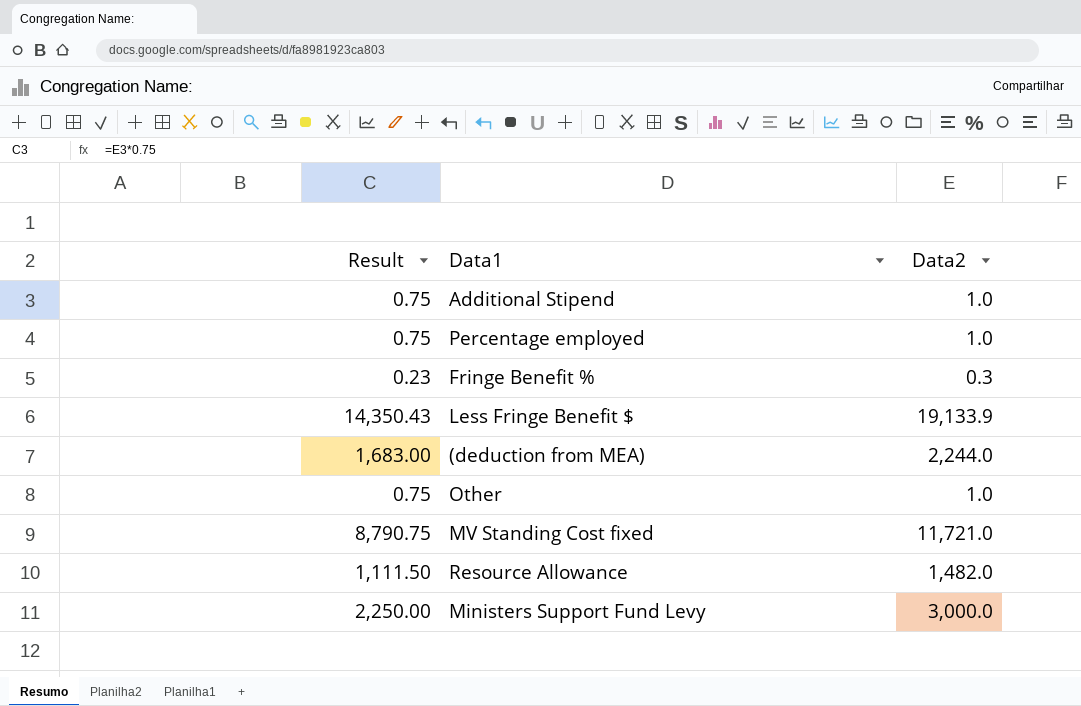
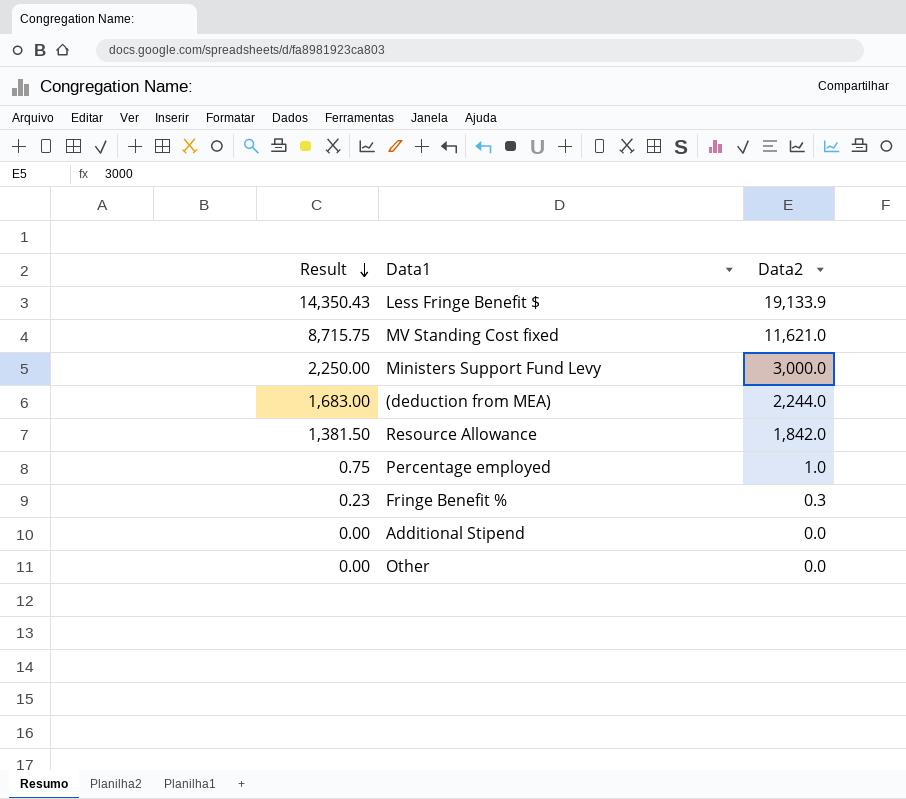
row order: none -> Result descending
MV Standing Cost fixed | Result: 8,790.75 -> 8,715.75
MV Standing Cost fixed | Data2: 11,721.0 -> 11,621.0
Resource Allowance | Result: 1,111.50 -> 1,381.50
Resource Allowance | Data2: 1,482.0 -> 1,842.0
Additional Stipend | Result: 0.75 -> 0.00
Additional Stipend | Data2: 1.0 -> 0.0
Other | Result: 0.75 -> 0.00
Other | Data2: 1.0 -> 0.0

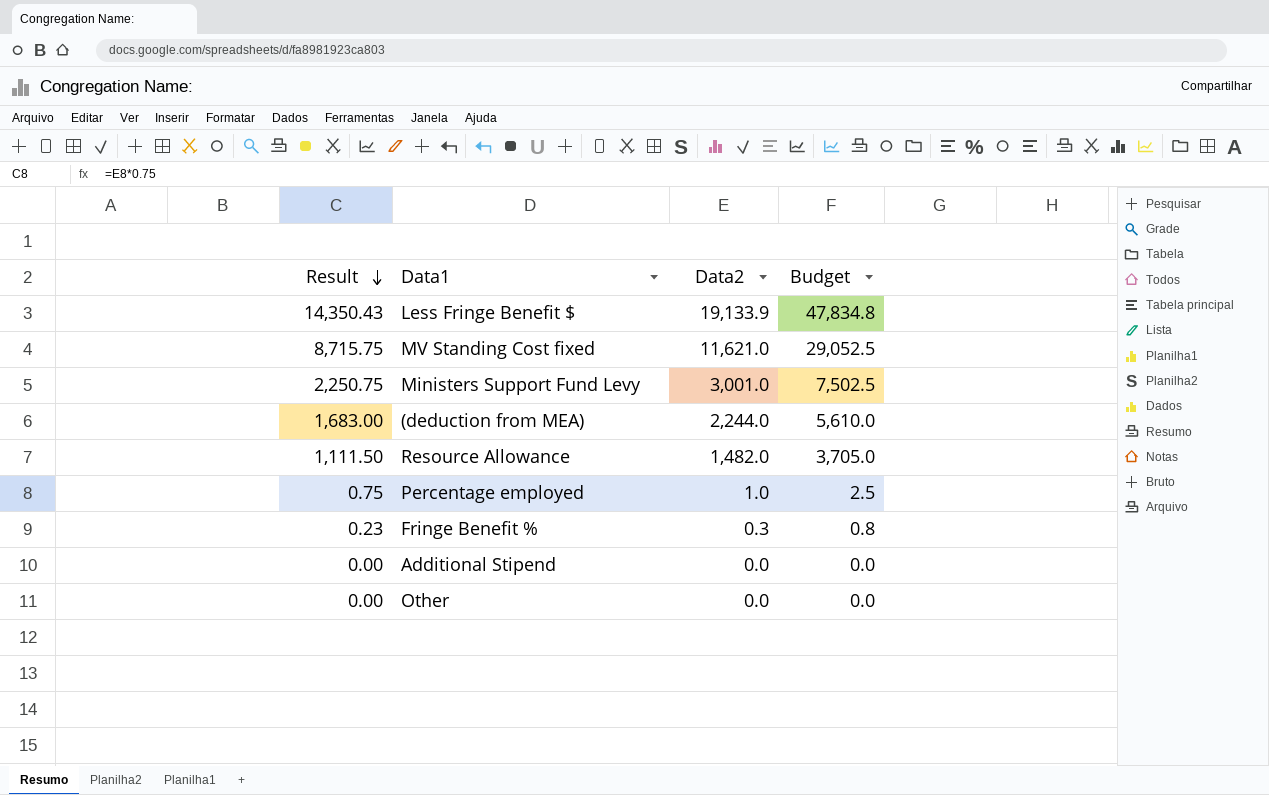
column Budget | formula: none -> [Data2] * 2.5
Ministers Support Fund Levy | Result: 2,250.00 -> 2,250.75
Ministers Support Fund Levy | Data2: 3,000.0 -> 3,001.0
Resource Allowance | Result: 1,381.50 -> 1,111.50
Resource Allowance | Data2: 1,842.0 -> 1,482.0

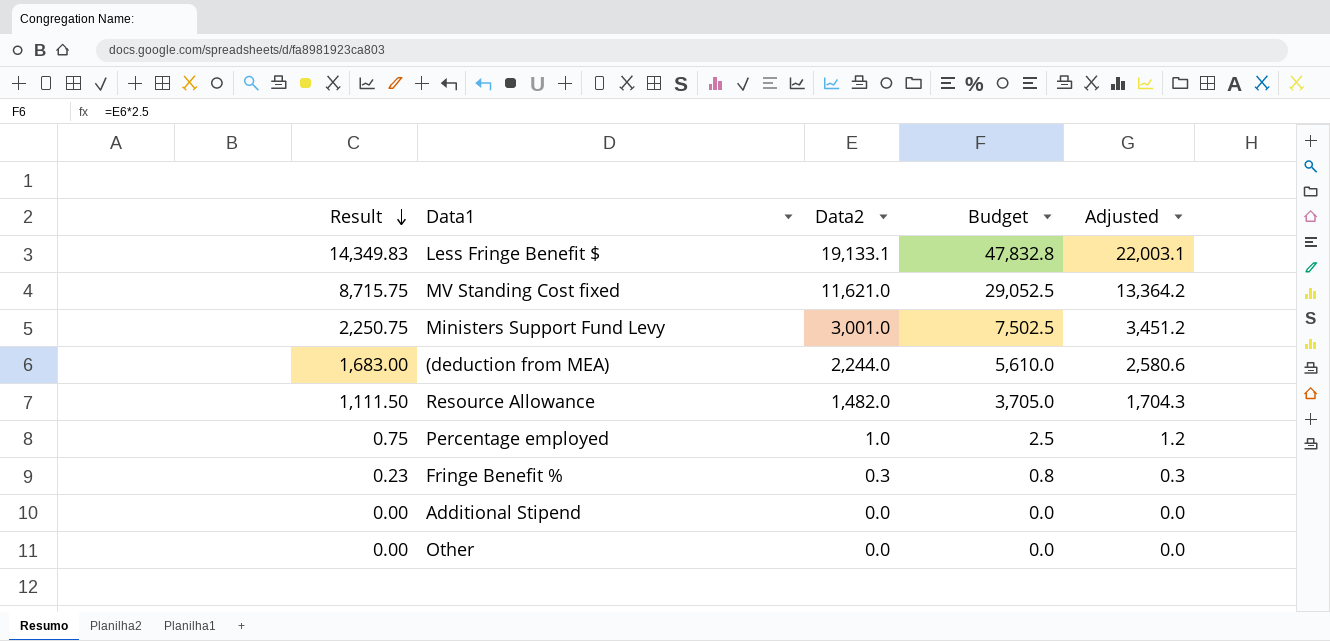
column Adjusted | formula: none -> [Data2] * 1.15
Less Fringe Benefit $ | Result: 14,350.43 -> 14,349.83
Less Fringe Benefit $ | Data2: 19,133.9 -> 19,133.1
Less Fringe Benefit $ | Budget: 47,834.8 -> 47,832.8

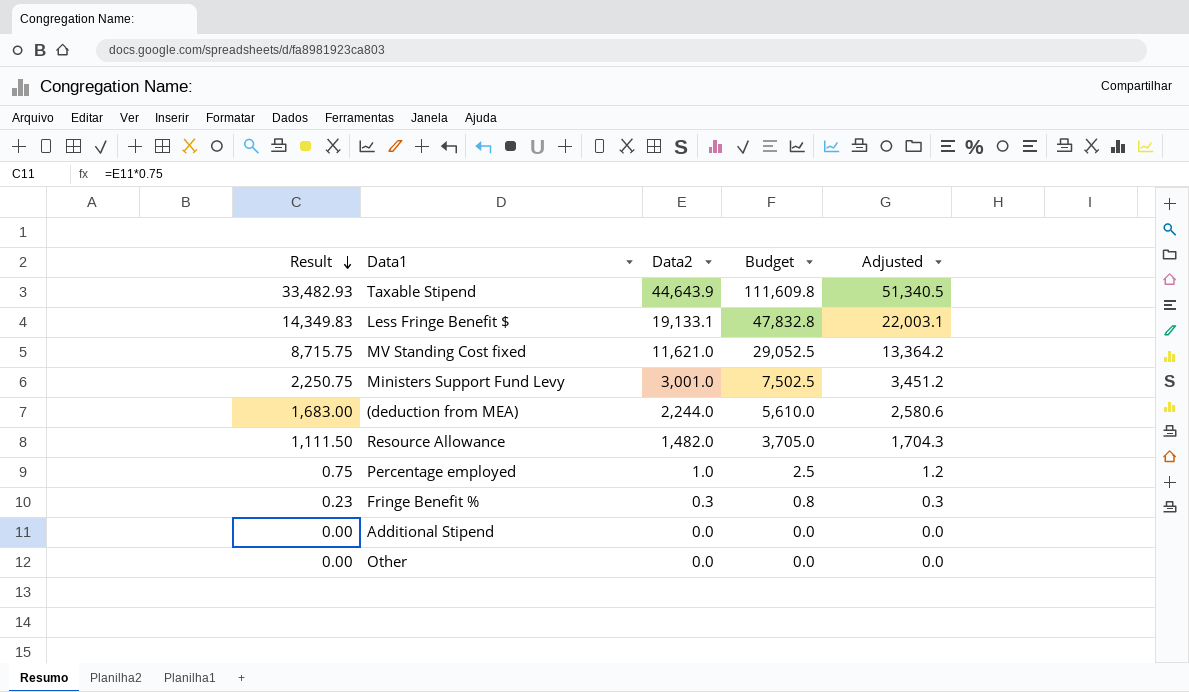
row Taxable Stipend: none -> 33,482.93 | 44,643.9 | 111,609.8 | 51,340.5

